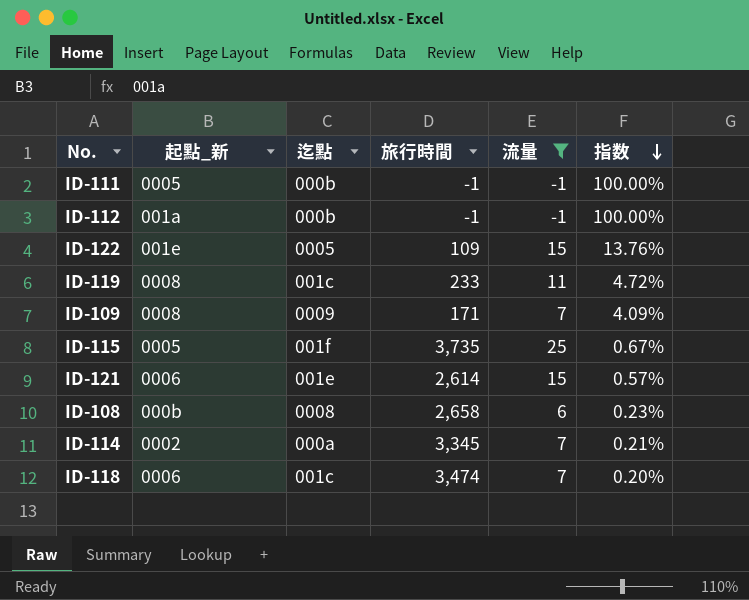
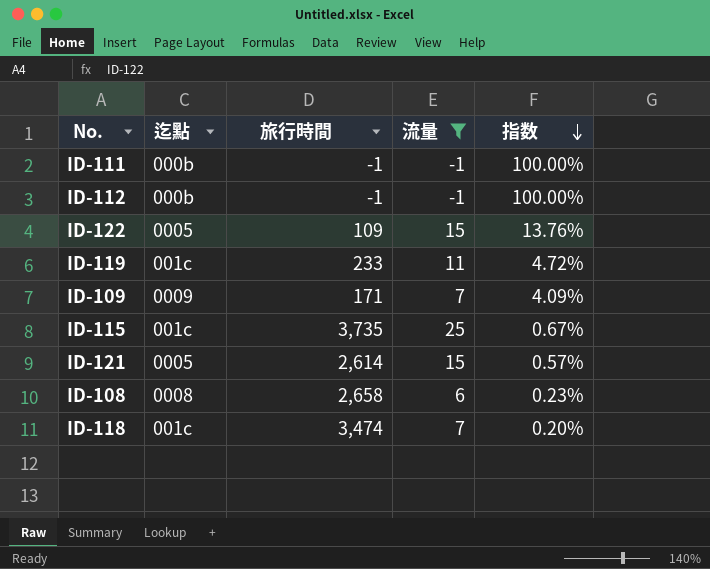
column 起點_新 | position: 2 -> none
row ID-114: 0002 | 000a | 3,345 | 7 | 0.21% -> none
ID-115 | 迄點: 001f -> 001c
ID-121 | 迄點: 001e -> 0005

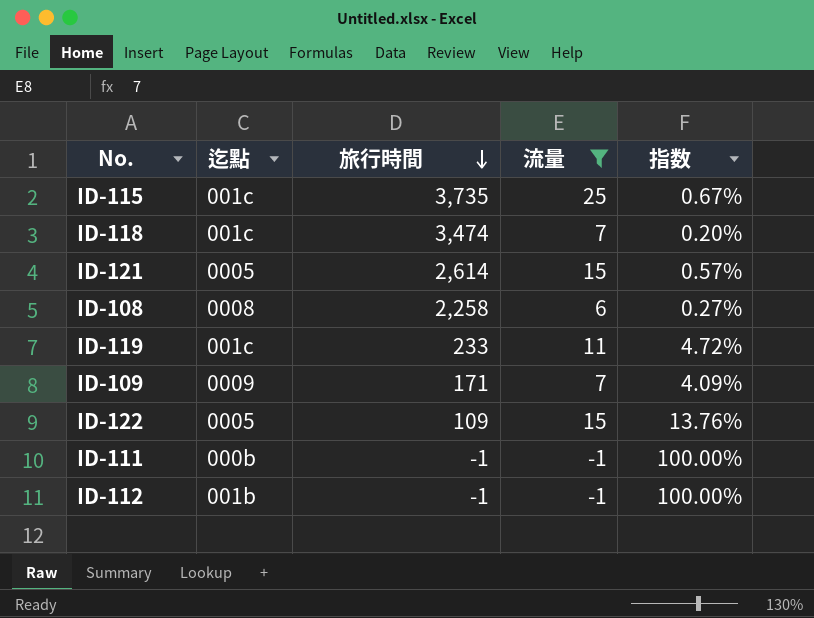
row order: 指数 descending -> 旅行時間 descending
ID-108 | 旅行時間: 2,658 -> 2,258
ID-108 | 指数: 0.23% -> 0.27%
ID-112 | 迄點: 000b -> 001b

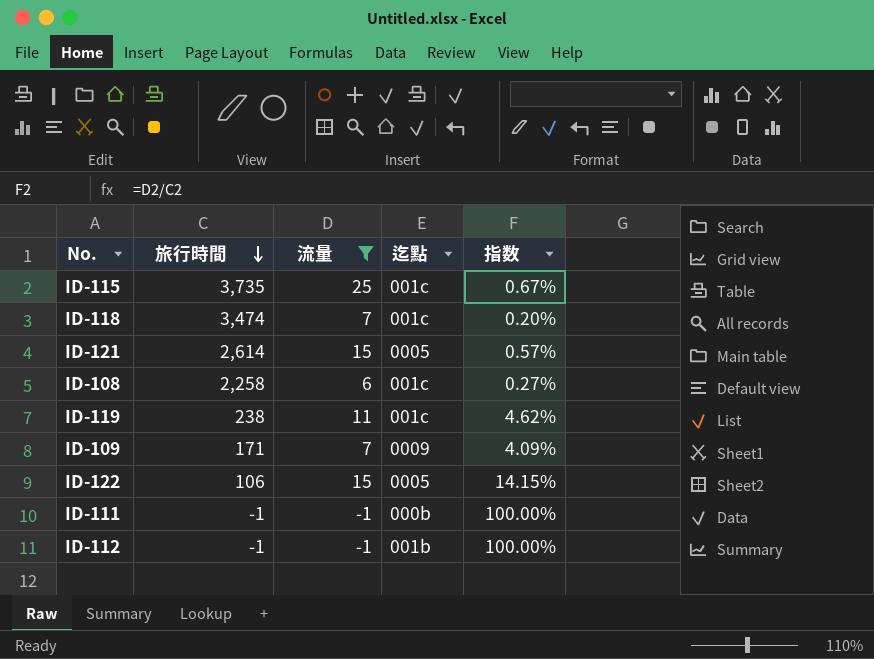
column 迄點 | position: 2 -> 4
ID-108 | 迄點: 0008 -> 001c
ID-119 | 旅行時間: 233 -> 238
ID-119 | 指数: 4.72% -> 4.62%
ID-122 | 旅行時間: 109 -> 106
ID-122 | 指数: 13.76% -> 14.15%

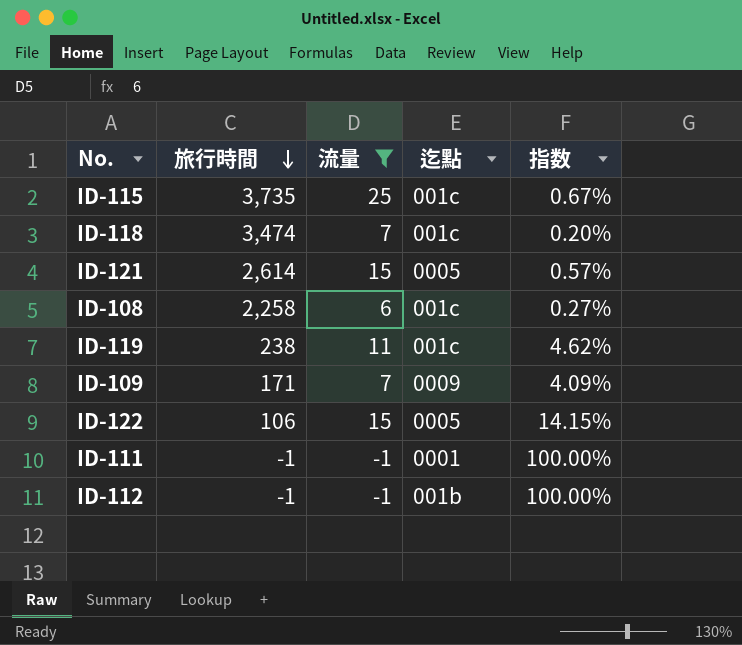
ID-111 | 迄點: 000b -> 0001

